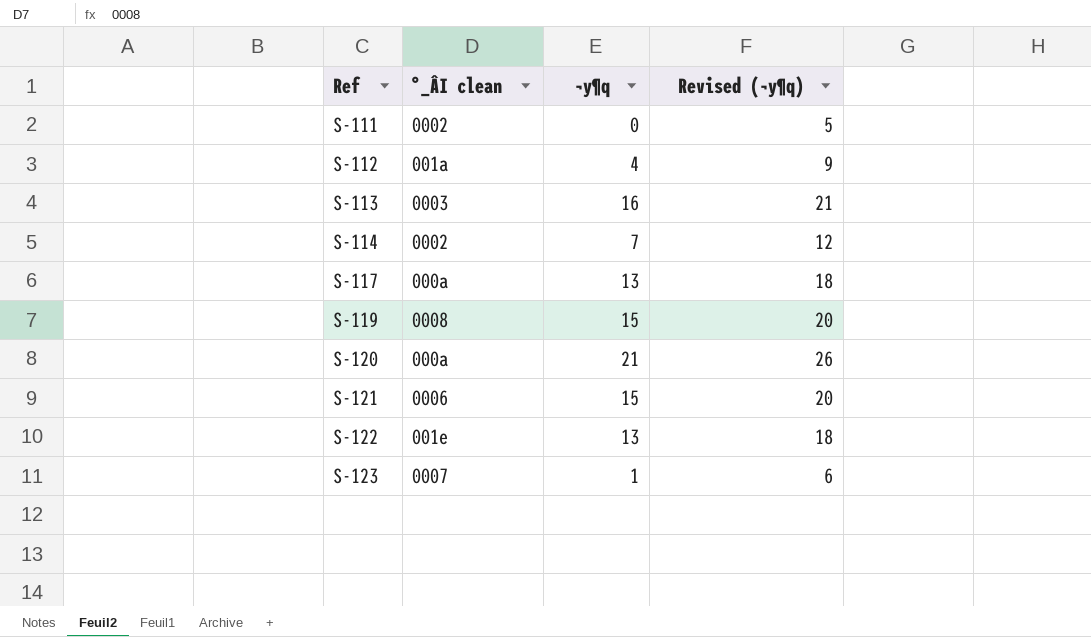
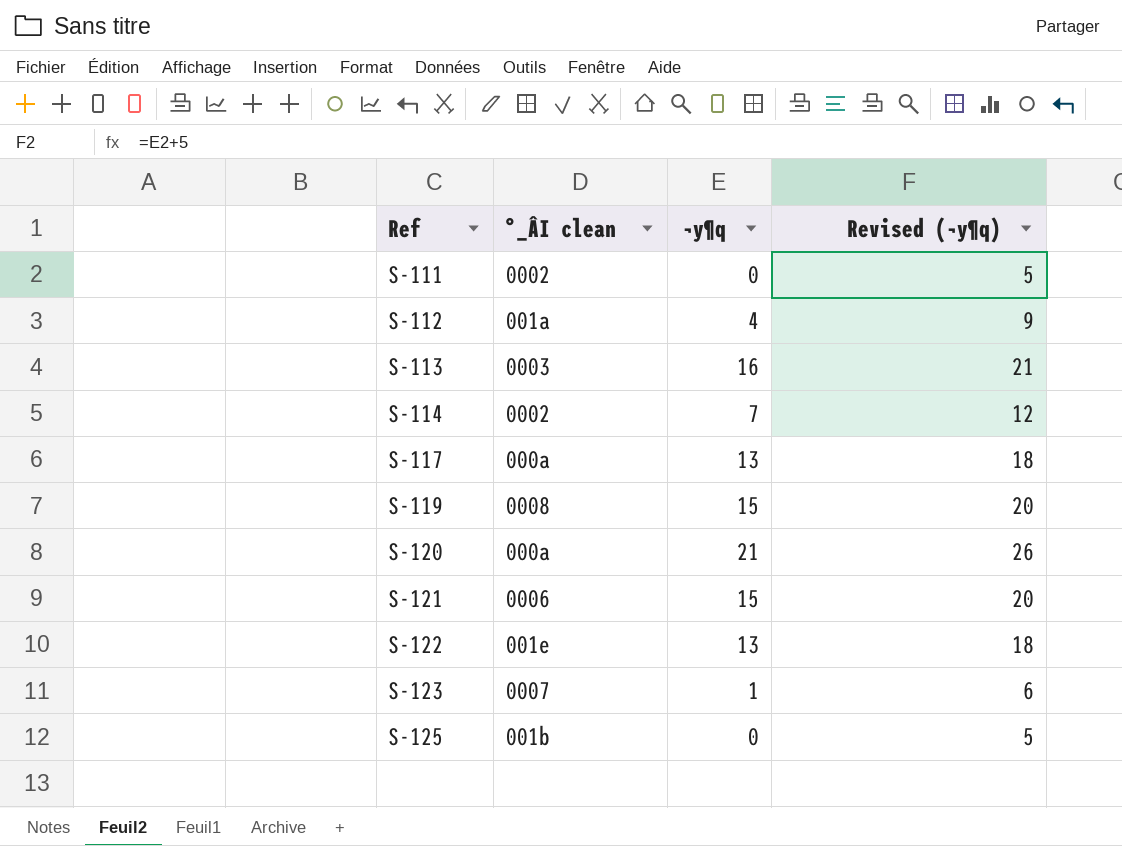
row S-125: none -> 001b | 0 | 5

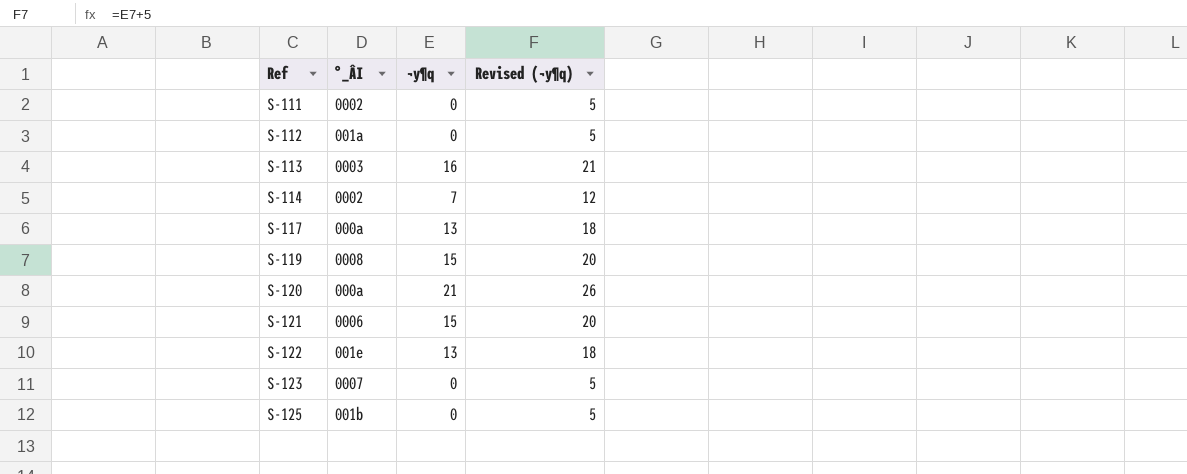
column name: °_ÂI clean -> °_ÂI
S-112 | ¬y¶q: 4 -> 0
S-112 | Revised (¬y¶q): 9 -> 5
S-123 | ¬y¶q: 1 -> 0
S-123 | Revised (¬y¶q): 6 -> 5

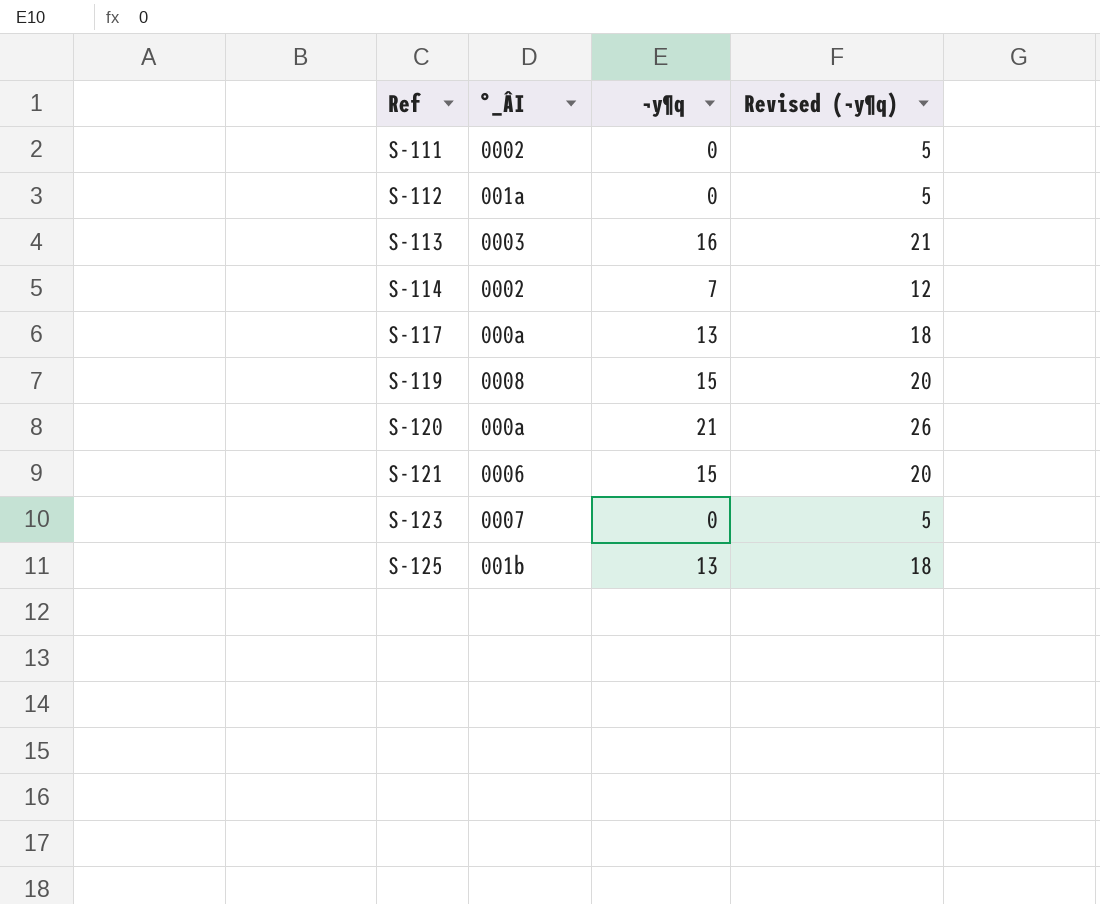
row S-122: 001e | 13 | 18 -> none
S-125 | ¬y¶q: 0 -> 13
S-125 | Revised (¬y¶q): 5 -> 18

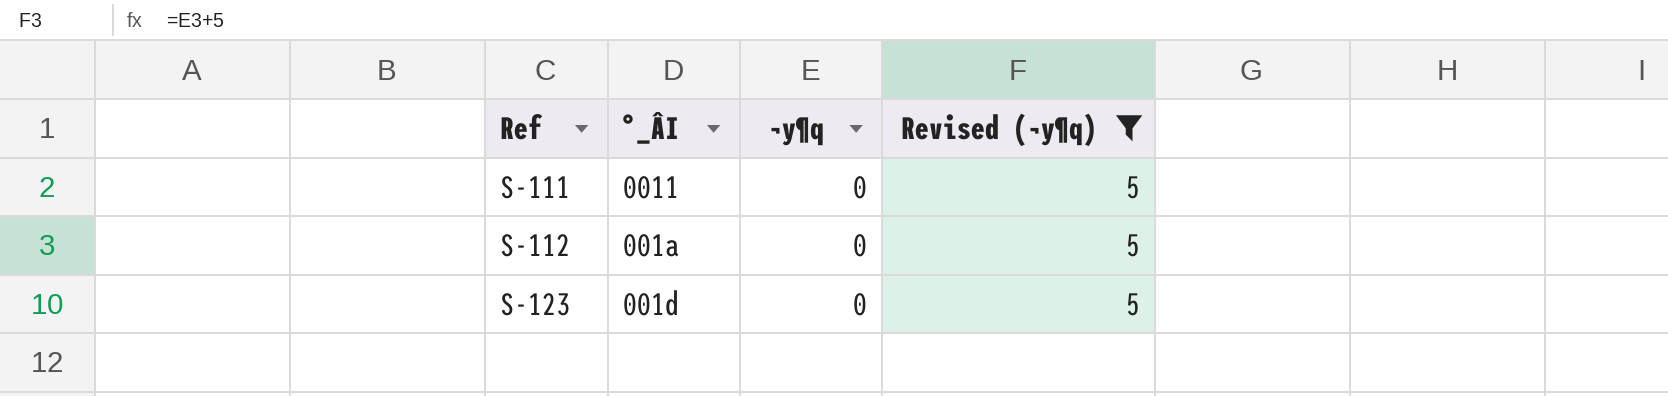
filter: none -> Revised (¬y¶q) = 5
S-111 | °_ÂI: 0002 -> 0011
S-123 | °_ÂI: 0007 -> 001d

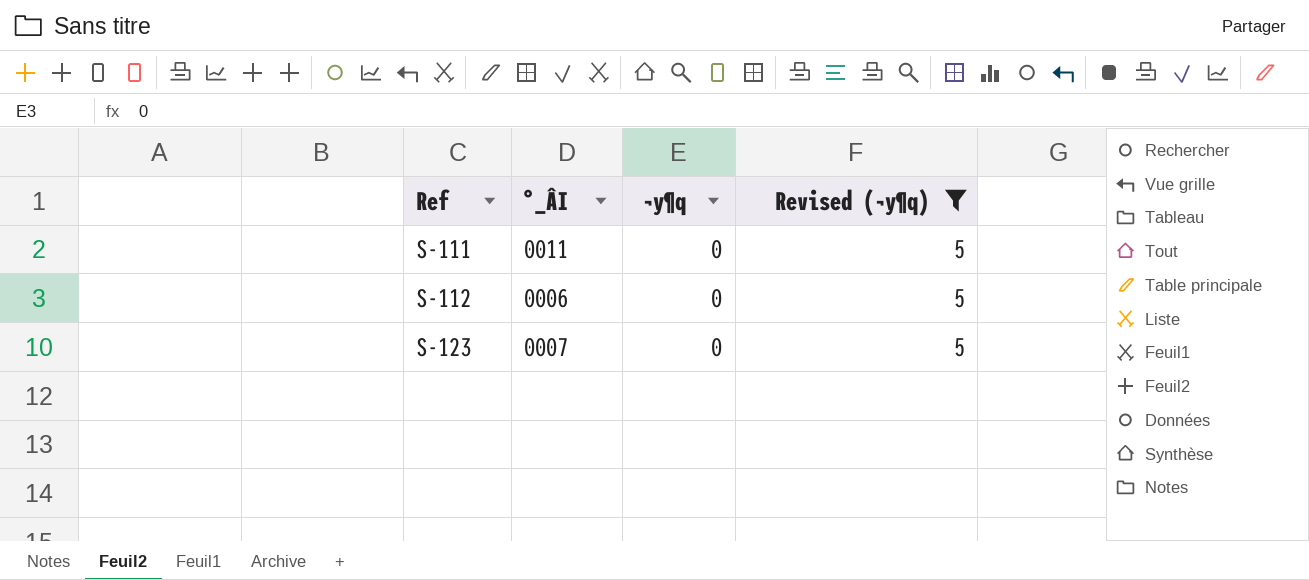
S-112 | °_ÂI: 001a -> 0006
S-123 | °_ÂI: 001d -> 0007

